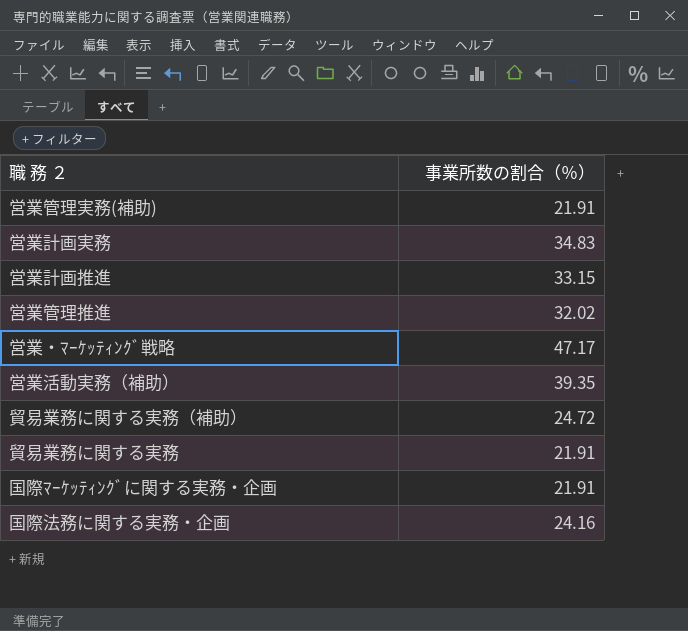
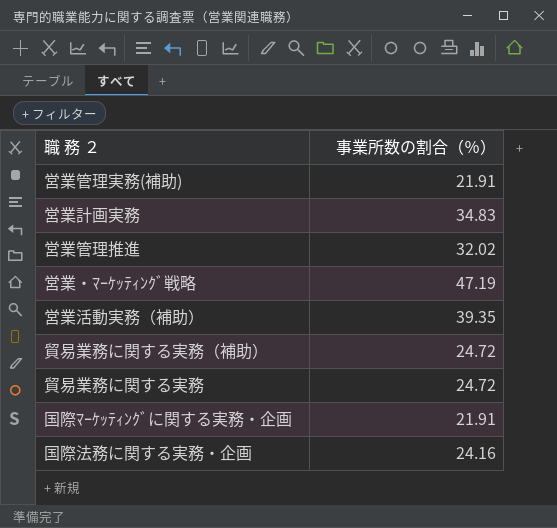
row 営業計画推進: 33.15 -> none
営業・ﾏｰｹｯﾃｨﾝｸﾞ戦略 | 事業所数の割合（％）: 47.17 -> 47.19
貿易業務に関する実務 | 事業所数の割合（％）: 21.91 -> 24.72

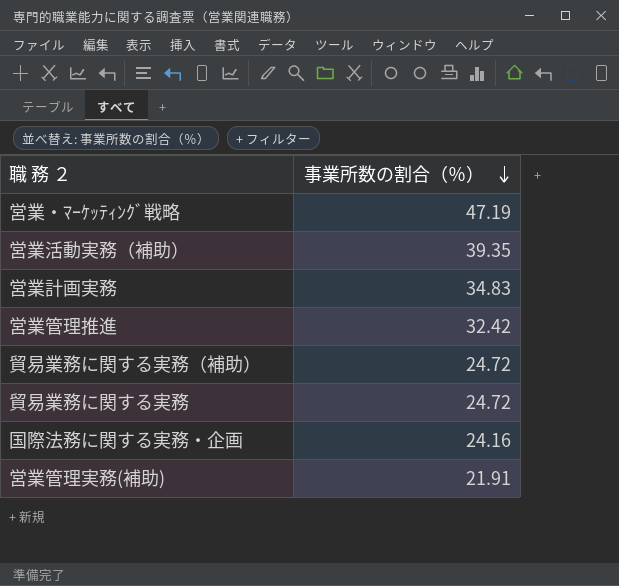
row order: none -> 事業所数の割合（％） descending
row 国際ﾏｰｹｯﾃｨﾝｸﾞに関する実務・企画: 21.91 -> none
営業管理推進 | 事業所数の割合（％）: 32.02 -> 32.42

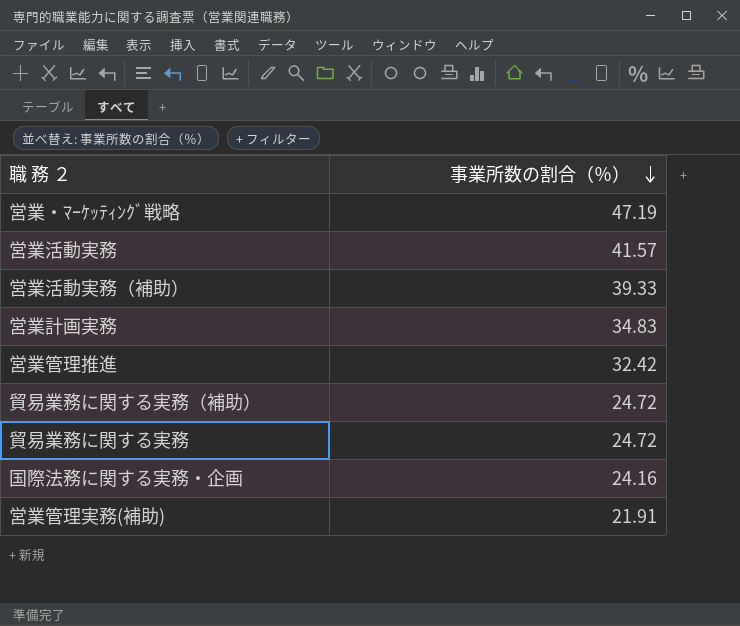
row 営業活動実務: none -> 41.57
営業活動実務（補助） | 事業所数の割合（％）: 39.35 -> 39.33

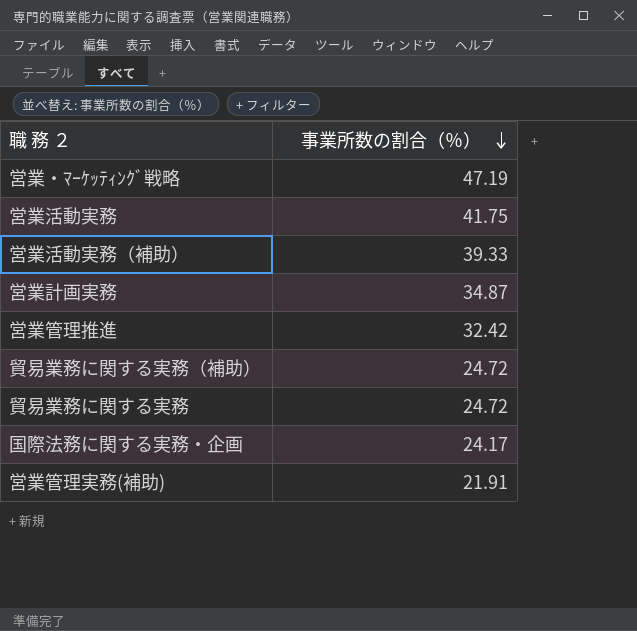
営業活動実務 | 事業所数の割合（％）: 41.57 -> 41.75
営業計画実務 | 事業所数の割合（％）: 34.83 -> 34.87
国際法務に関する実務・企画 | 事業所数の割合（％）: 24.16 -> 24.17

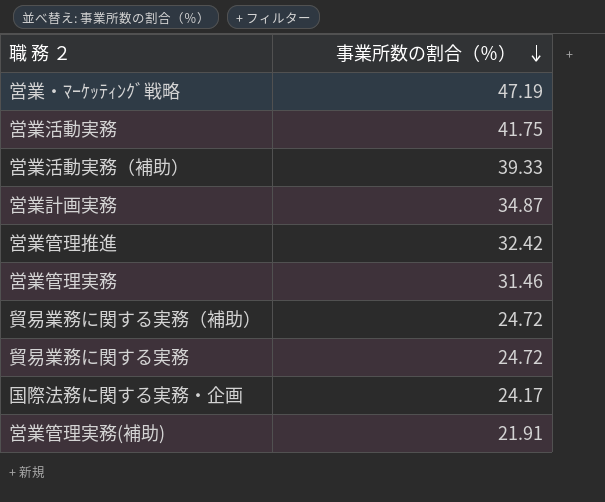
row 営業管理実務: none -> 31.46

